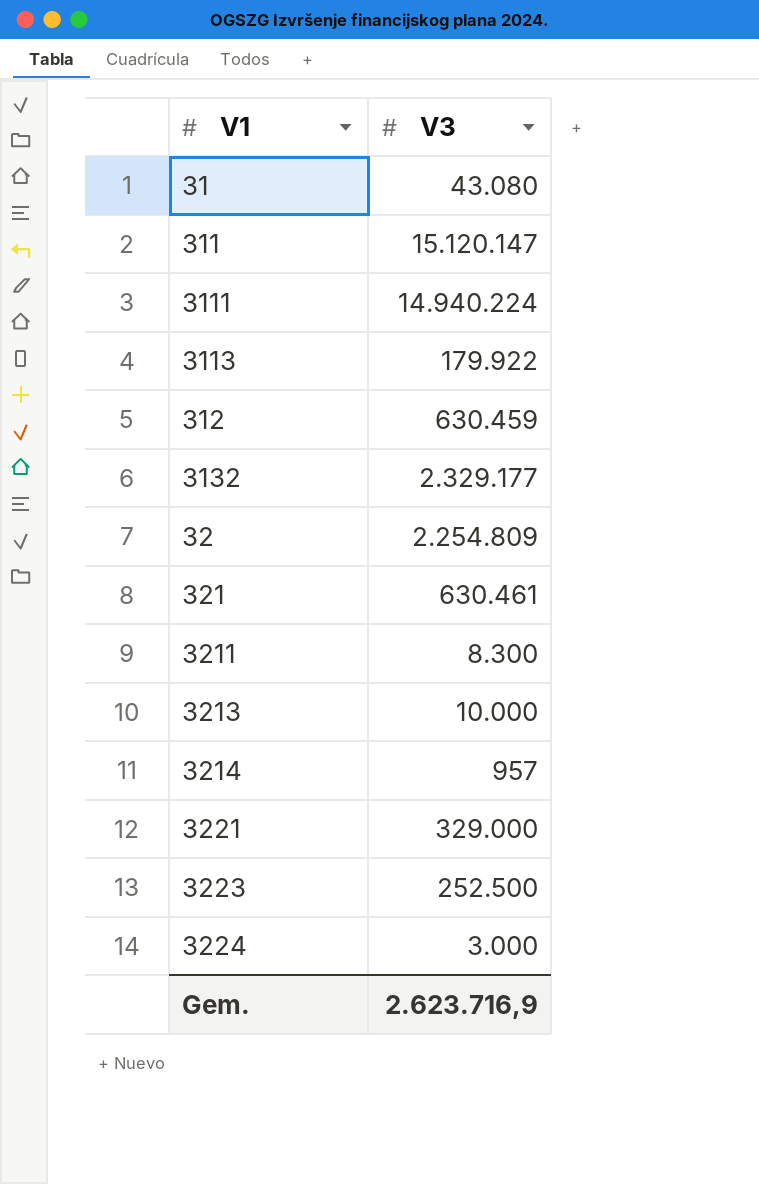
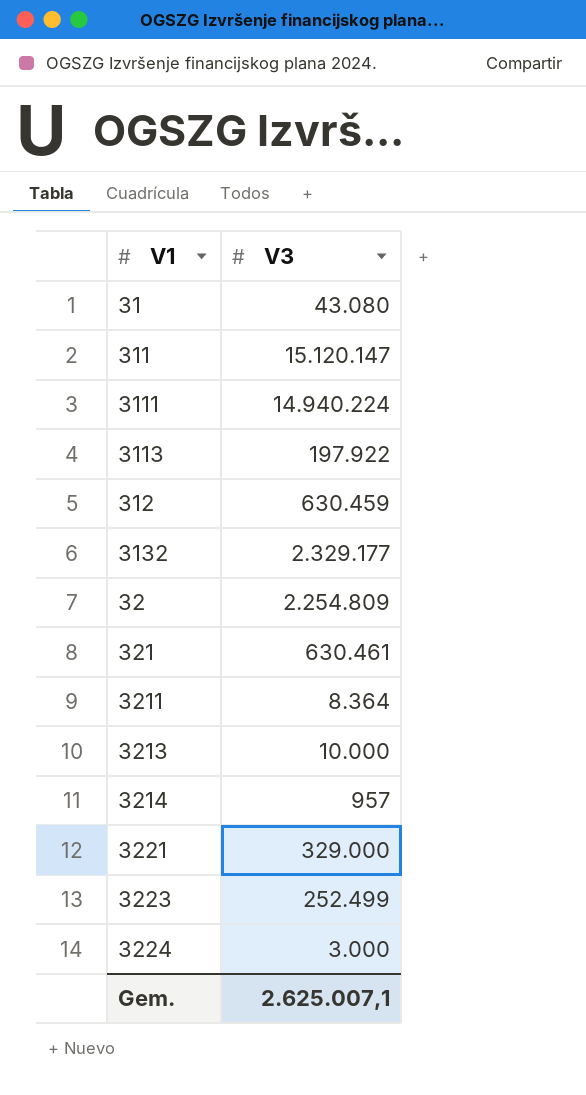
3113 | V3: 179.922 -> 197.922
3211 | V3: 8.300 -> 8.364
3223 | V3: 252.500 -> 252.499
Gem. | V3: 2.623.716,9 -> 2.625.007,1

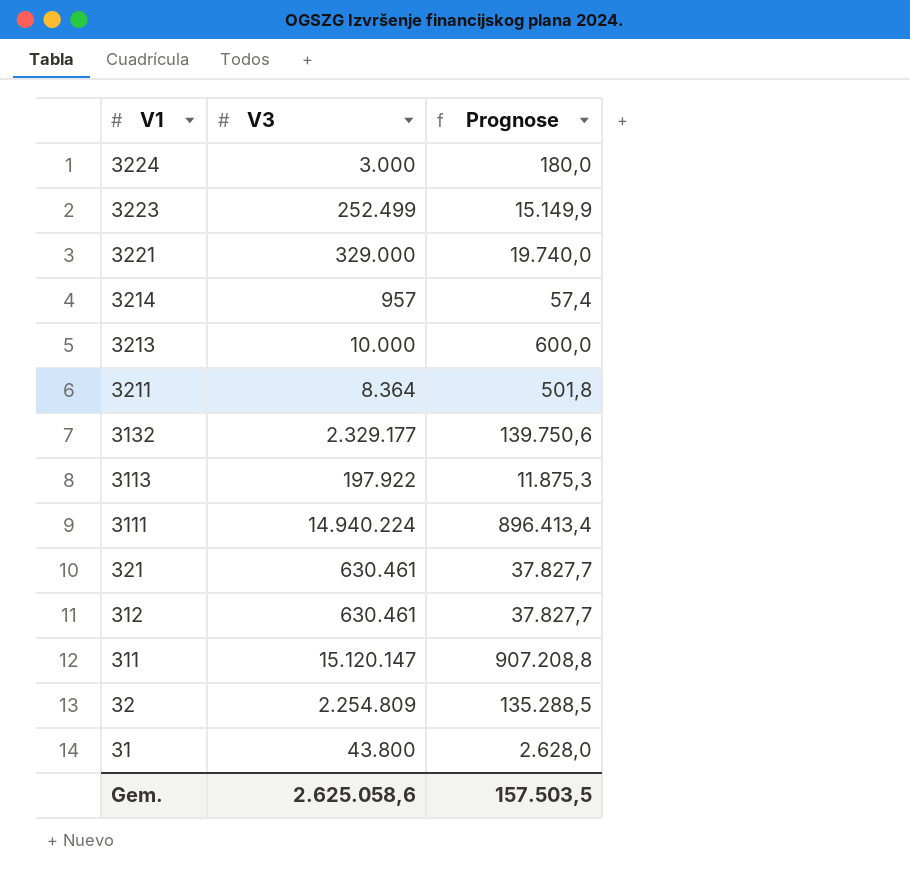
row order: none -> V1 descending
column Prognose | formula: none -> [V3] * 0,06
312 | V3: 630.459 -> 630.461
31 | V3: 43.080 -> 43.800
Gem. | V3: 2.625.007,1 -> 2.625.058,6

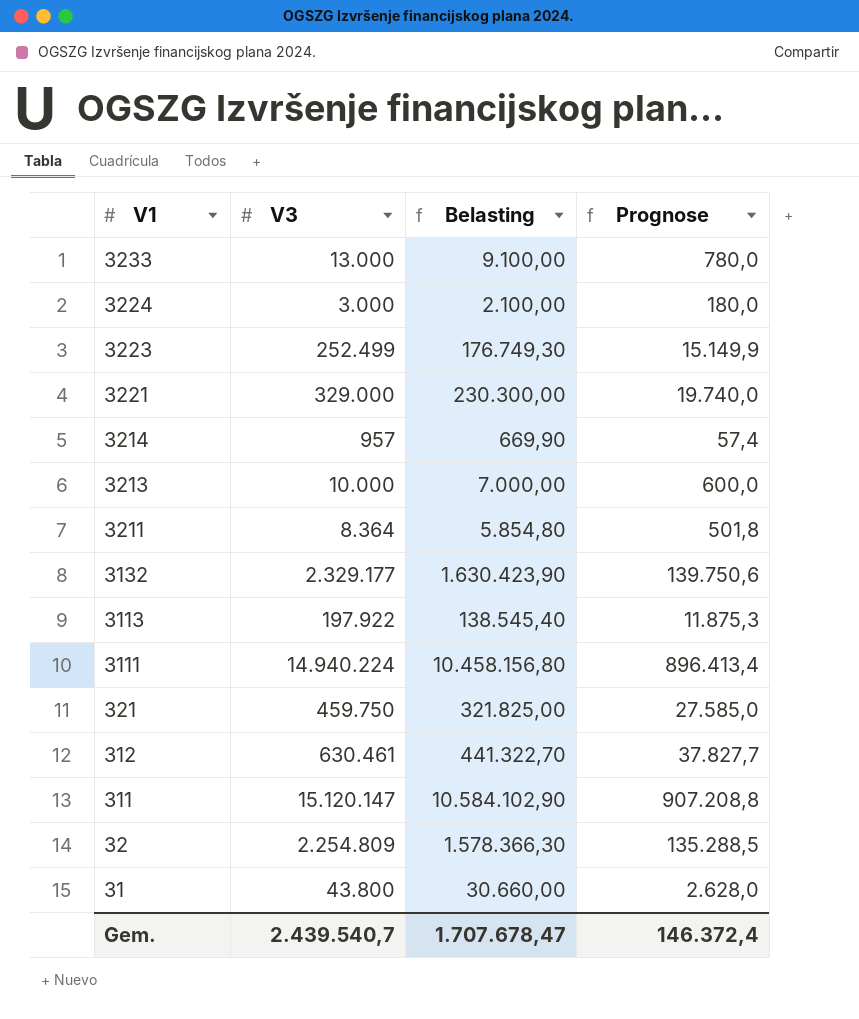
column Belasting | formula: none -> [V3] * 0,7
row 3233: none -> 13.000 | 9.100,00 | 780,0
321 | V3: 630.461 -> 459.750
321 | Prognose: 37.827,7 -> 27.585,0
Gem. | V3: 2.625.058,6 -> 2.439.540,7
Gem. | Prognose: 157.503,5 -> 146.372,4

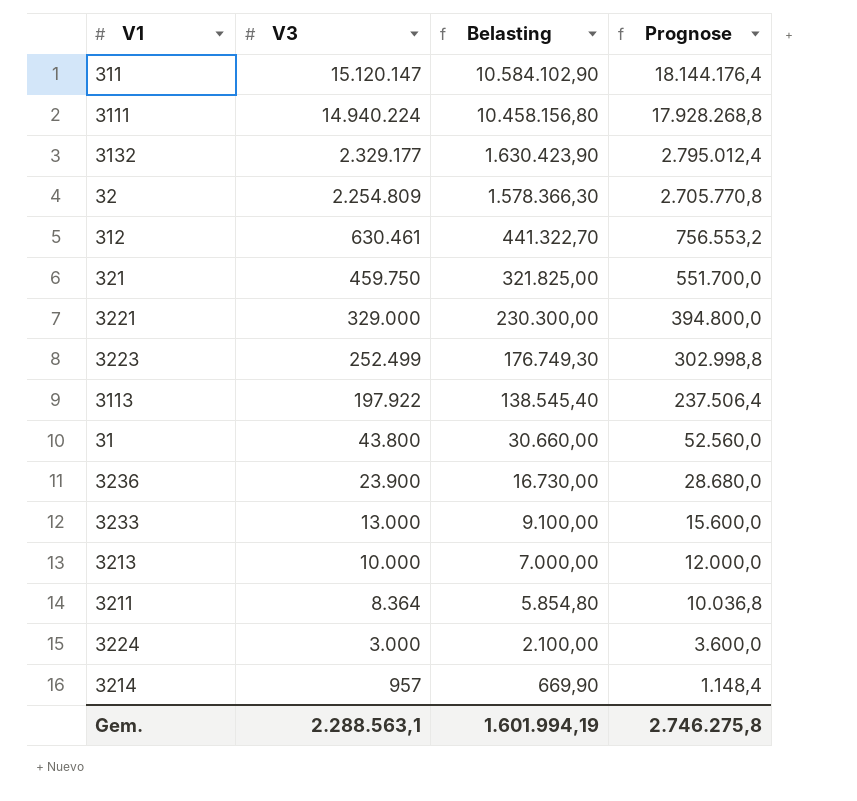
row order: V1 descending -> V3 descending
column Prognose | formula: [V3] * 0,06 -> [V3] * 1,2
row 3236: none -> 23.900 | 16.730,00 | 28.680,0
Gem. | V3: 2.439.540,7 -> 2.288.563,1
Gem. | Belasting: 1.707.678,47 -> 1.601.994,19
Gem. | Prognose: 146.372,4 -> 2.746.275,8

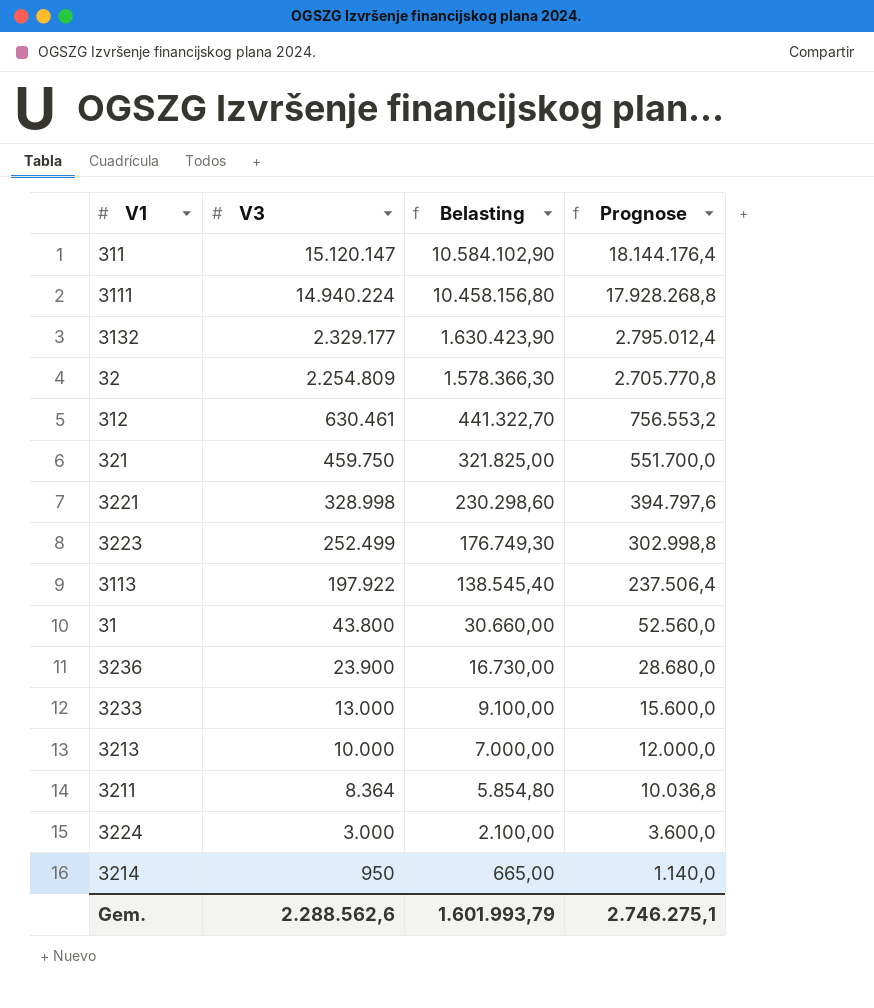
3221 | V3: 329.000 -> 328.998
3221 | Belasting: 230.300,00 -> 230.298,60
3221 | Prognose: 394.800,0 -> 394.797,6
3214 | V3: 957 -> 950
3214 | Belasting: 669,90 -> 665,00
3214 | Prognose: 1.148,4 -> 1.140,0
Gem. | V3: 2.288.563,1 -> 2.288.562,6
Gem. | Belasting: 1.601.994,19 -> 1.601.993,79
Gem. | Prognose: 2.746.275,8 -> 2.746.275,1

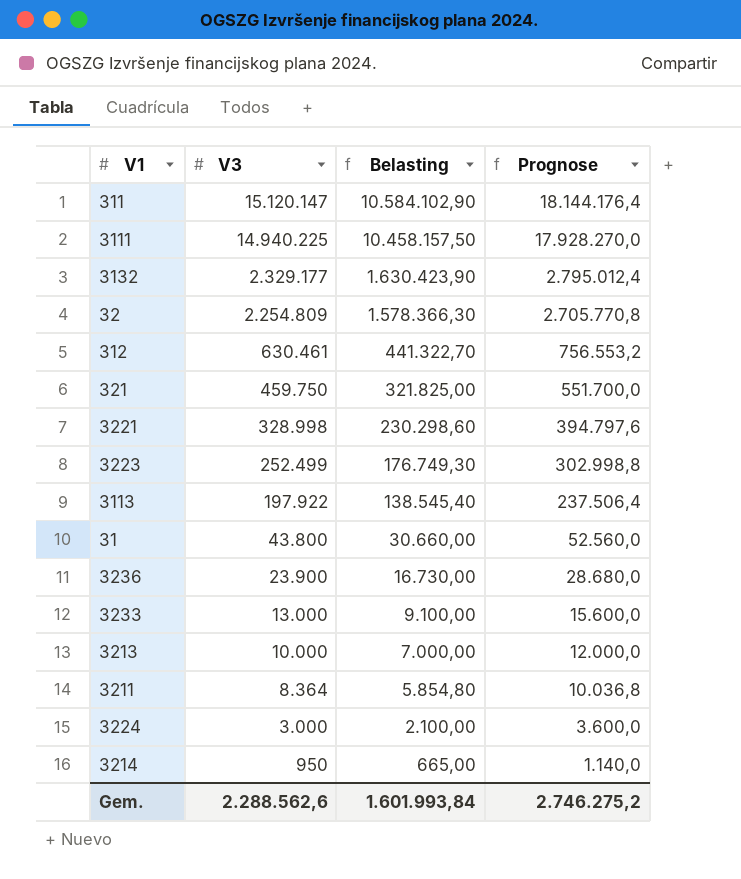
3111 | V3: 14.940.224 -> 14.940.225
3111 | Belasting: 10.458.156,80 -> 10.458.157,50
3111 | Prognose: 17.928.268,8 -> 17.928.270,0
Gem. | Belasting: 1.601.993,79 -> 1.601.993,84
Gem. | Prognose: 2.746.275,1 -> 2.746.275,2

